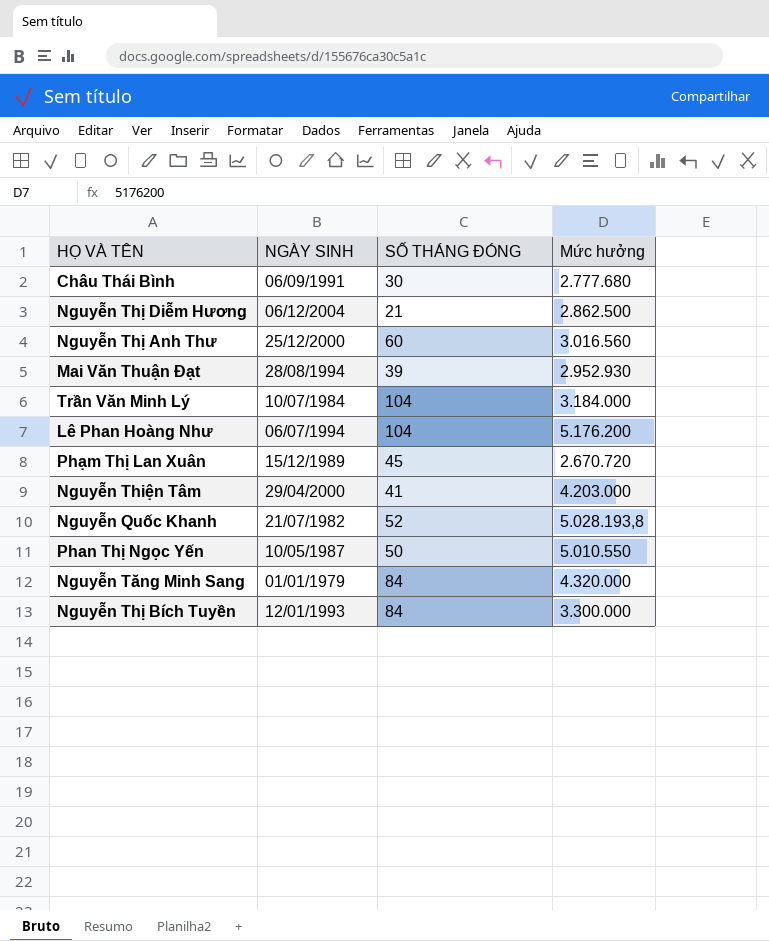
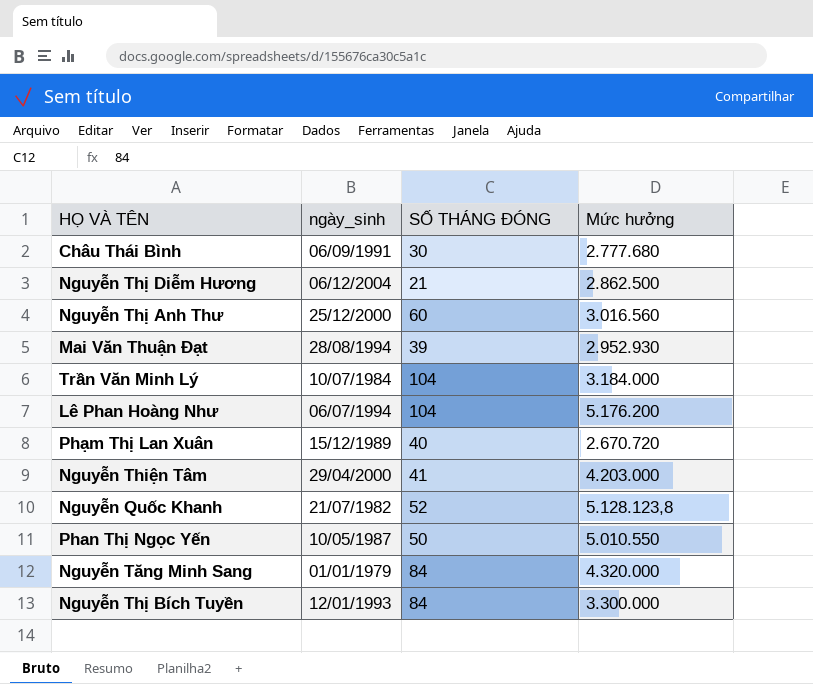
column name: NGÀY SINH -> ngày_sinh
Phạm Thị Lan Xuân | SỐ THÁNG ĐÓNG: 45 -> 40
Nguyễn Quốc Khanh | Mức hưởng: 5.028.193,8 -> 5.128.123,8

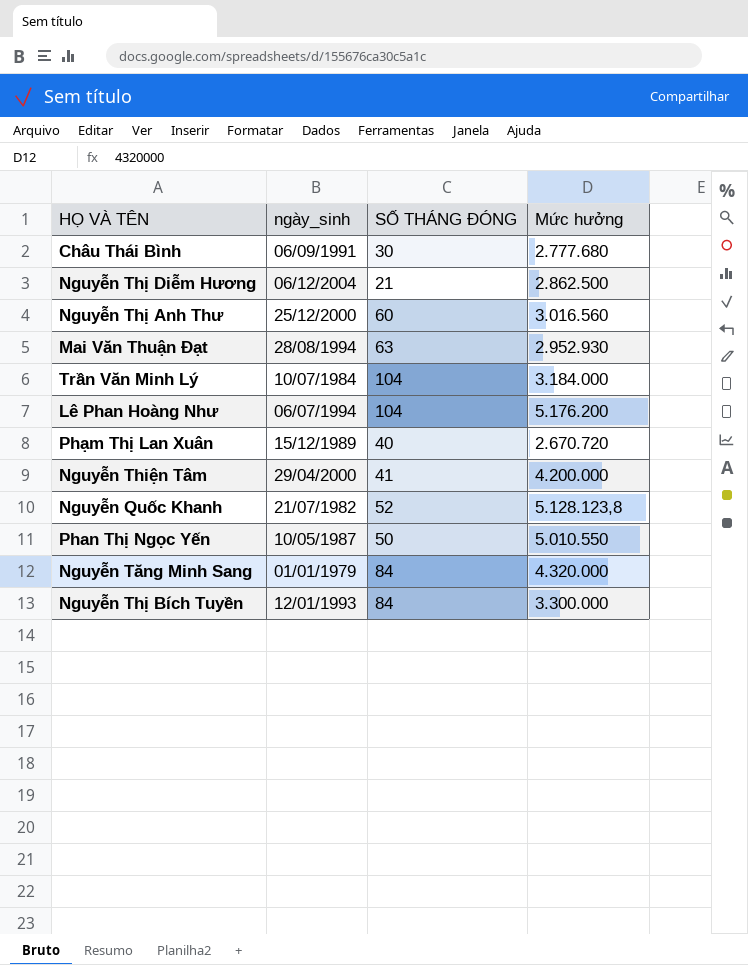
Mai Văn Thuận Đạt | SỐ THÁNG ĐÓNG: 39 -> 63
Nguyễn Thiện Tâm | Mức hưởng: 4.203.000 -> 4.200.000

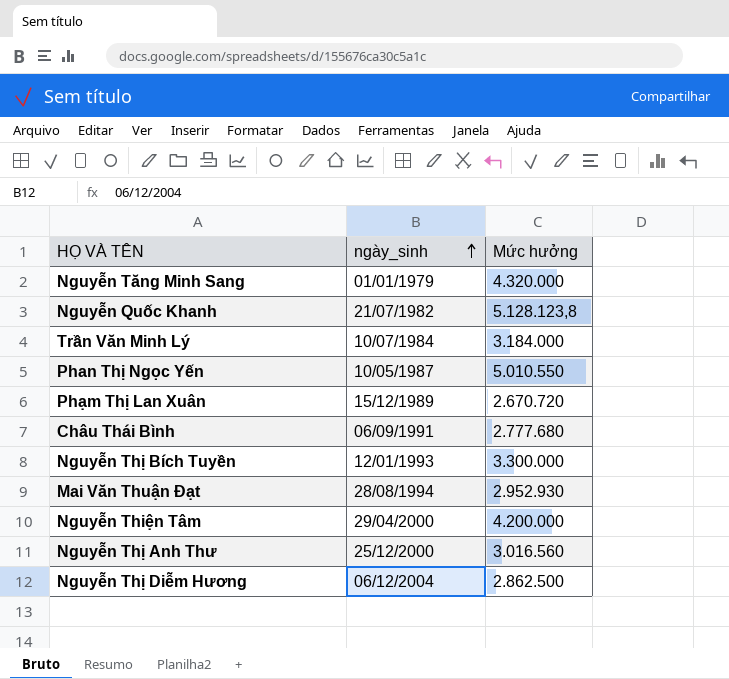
row order: none -> ngày_sinh ascending
column SỐ THÁNG ĐÓNG | position: 3 -> none
row Lê Phan Hoàng Như: 06/07/1994 | 104 | 5.176.200 -> none

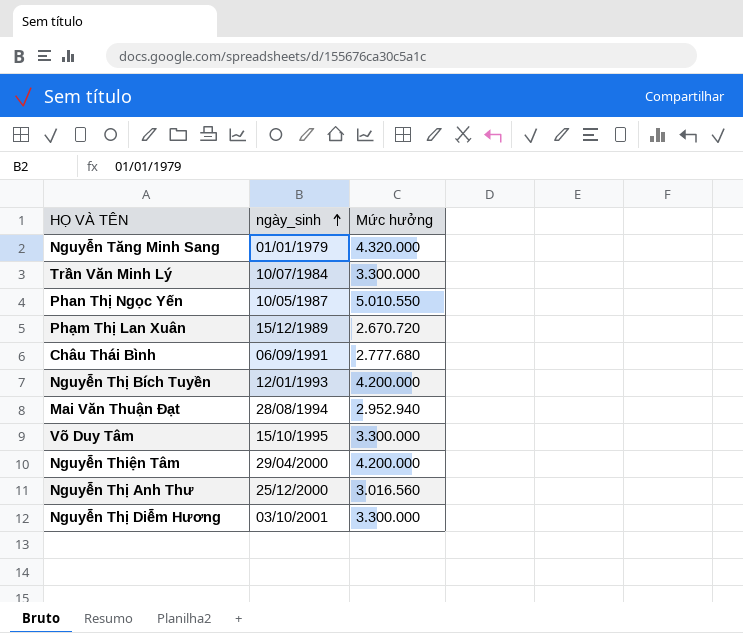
row Nguyễn Quốc Khanh: 21/07/1982 | 5.128.123,8 -> none
Trần Văn Minh Lý | Mức hưởng: 3.184.000 -> 3.300.000
Nguyễn Thị Bích Tuyền | Mức hưởng: 3.300.000 -> 4.200.000
Mai Văn Thuận Đạt | Mức hưởng: 2.952.930 -> 2.952.940
row Võ Duy Tâm: none -> 15/10/1995 | 3.300.000
Nguyễn Thị Diễm Hương | ngày_sinh: 06/12/2004 -> 03/10/2001
Nguyễn Thị Diễm Hương | Mức hưởng: 2.862.500 -> 3.300.000

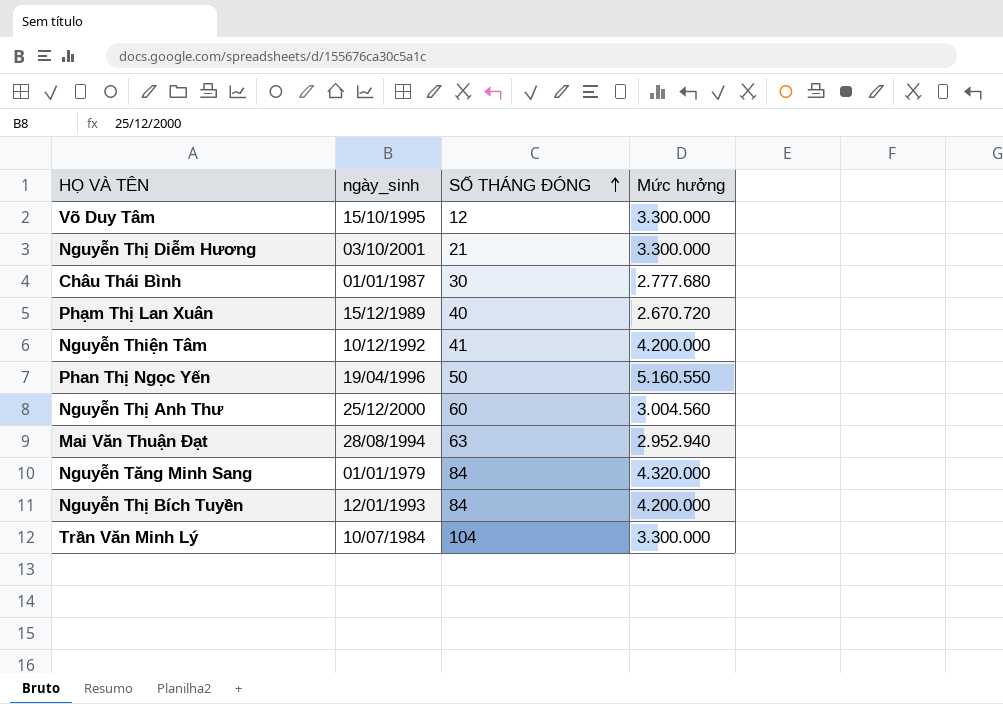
row order: ngày_sinh ascending -> SỐ THÁNG ĐÓNG ascending
column SỐ THÁNG ĐÓNG | position: none -> 3
Châu Thái Bình | ngày_sinh: 06/09/1991 -> 01/01/1987
Nguyễn Thiện Tâm | ngày_sinh: 29/04/2000 -> 10/12/1992
Phan Thị Ngọc Yến | ngày_sinh: 10/05/1987 -> 19/04/1996
Phan Thị Ngọc Yến | Mức hưởng: 5.010.550 -> 5.160.550
Nguyễn Thị Anh Thư | Mức hưởng: 3.016.560 -> 3.004.560

